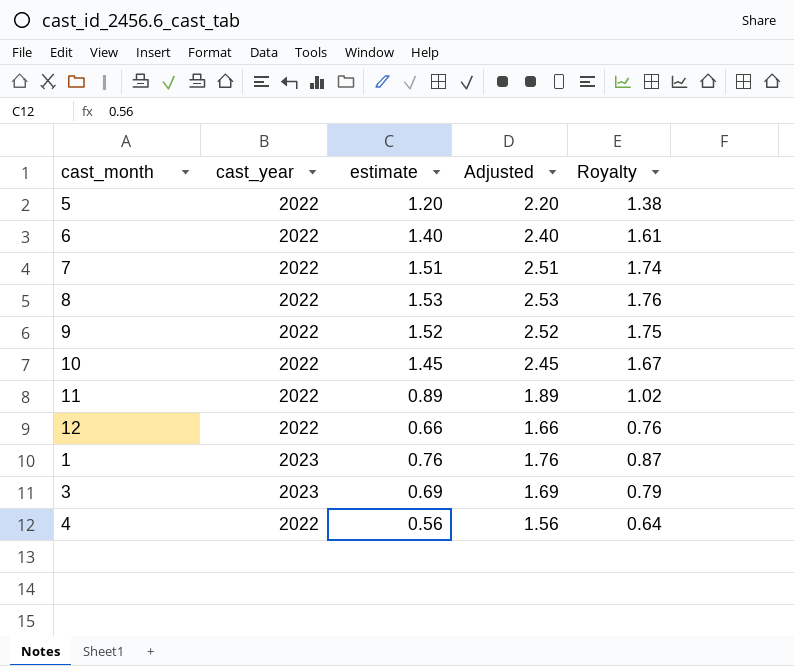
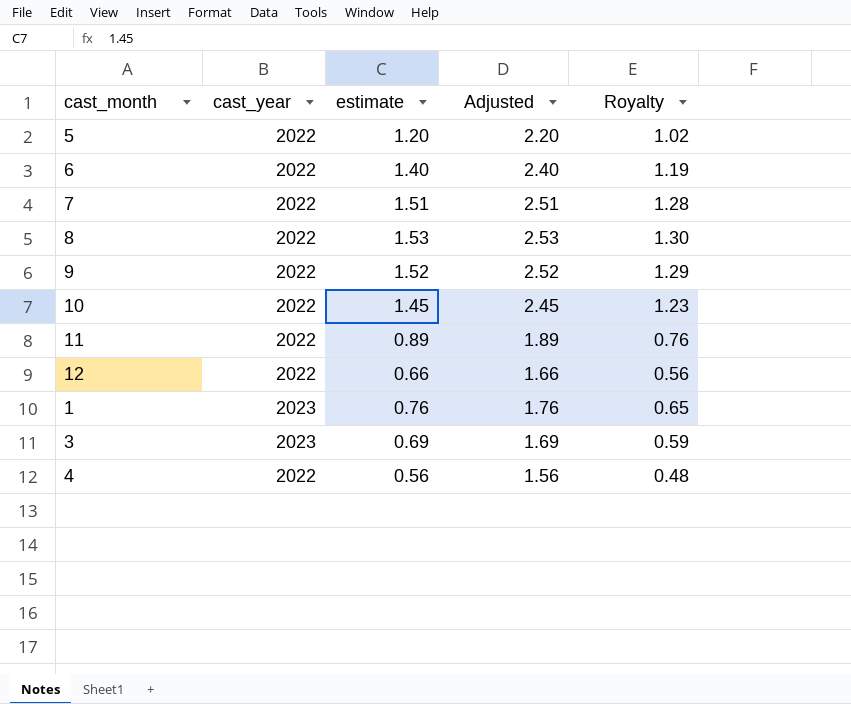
column Royalty | formula: [estimate] * 1.15 -> [estimate] * 0.85

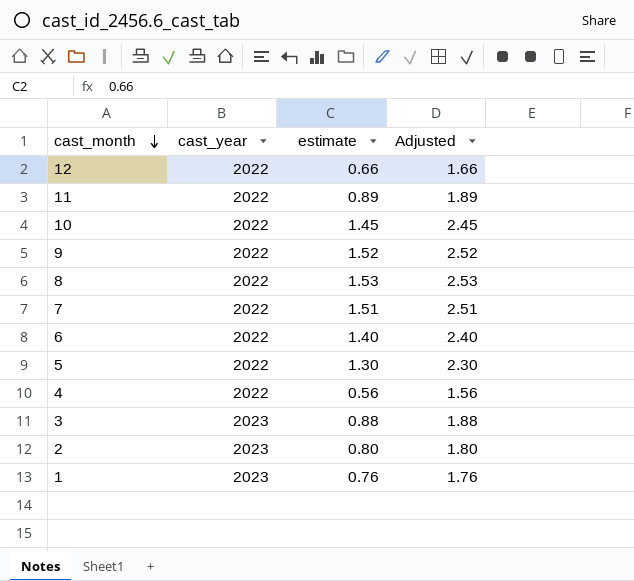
row order: none -> cast_month descending
column Royalty | formula: [estimate] * 0.85 -> none
5 | estimate: 1.20 -> 1.30
5 | Adjusted: 2.20 -> 2.30
3 | estimate: 0.69 -> 0.88
3 | Adjusted: 1.69 -> 1.88
row 2: none -> 2023 | 0.80 | 1.80

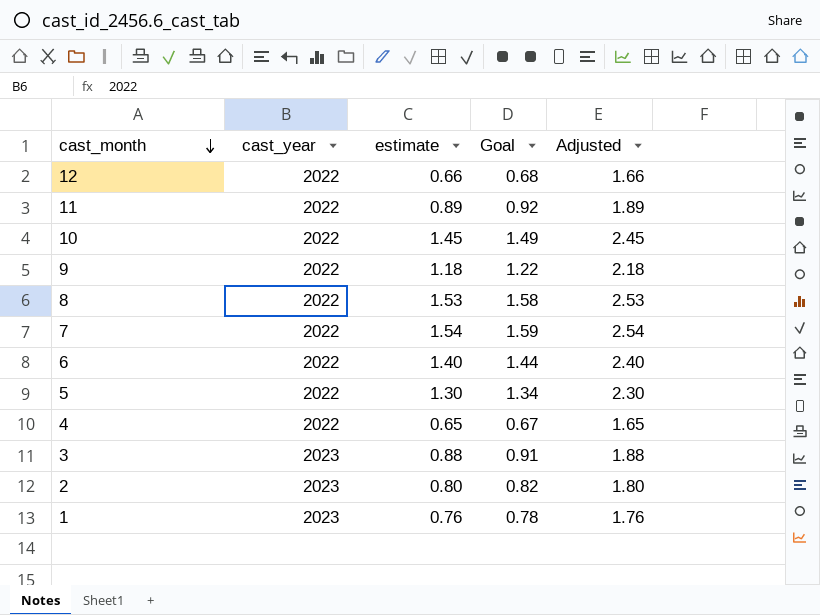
column Goal | formula: none -> [estimate] * 1.03
9 | estimate: 1.52 -> 1.18
9 | Adjusted: 2.52 -> 2.18
7 | estimate: 1.51 -> 1.54
7 | Adjusted: 2.51 -> 2.54
4 | estimate: 0.56 -> 0.65
4 | Adjusted: 1.56 -> 1.65

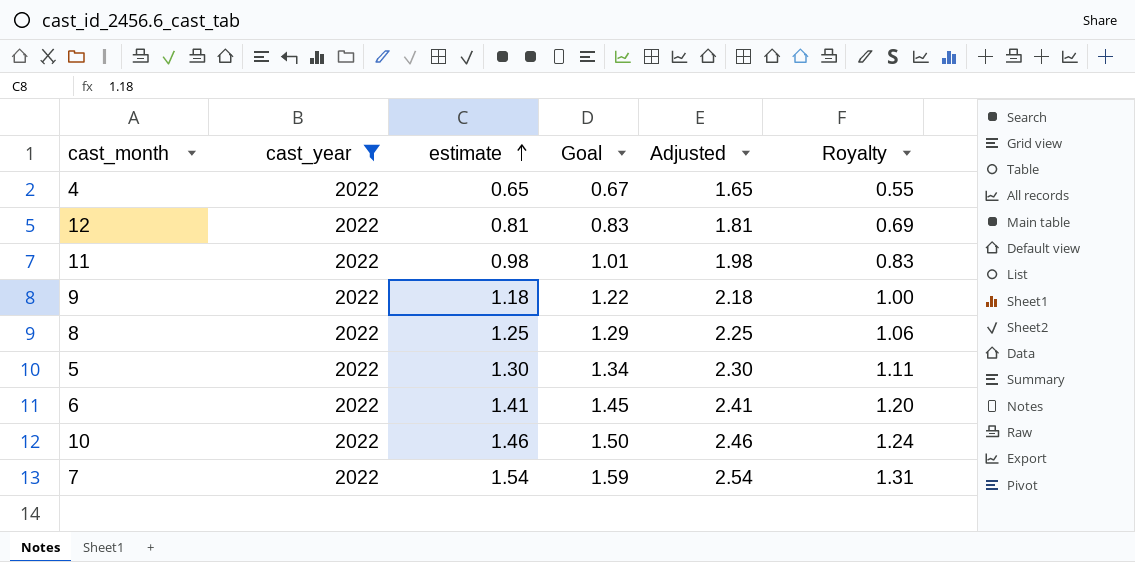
filter: none -> cast_year = 2022
row order: cast_month descending -> estimate ascending
column Royalty | formula: none -> [estimate] * 0.85
12 | estimate: 0.66 -> 0.81
12 | Goal: 0.68 -> 0.83
12 | Adjusted: 1.66 -> 1.81
11 | estimate: 0.89 -> 0.98
11 | Goal: 0.92 -> 1.01
11 | Adjusted: 1.89 -> 1.98
8 | estimate: 1.53 -> 1.25
8 | Goal: 1.58 -> 1.29
8 | Adjusted: 2.53 -> 2.25
6 | estimate: 1.40 -> 1.41
6 | Goal: 1.44 -> 1.45
6 | Adjusted: 2.40 -> 2.41
10 | estimate: 1.45 -> 1.46
10 | Goal: 1.49 -> 1.50
10 | Adjusted: 2.45 -> 2.46

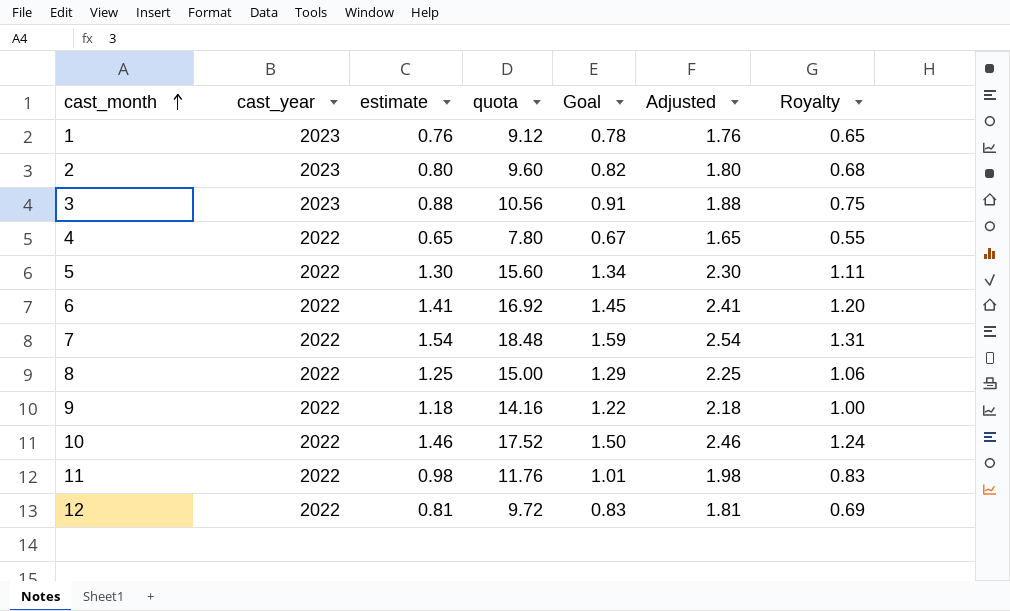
filter: cast_year = 2022 -> none
row order: estimate ascending -> cast_month ascending
column quota | formula: none -> [estimate] * 12

